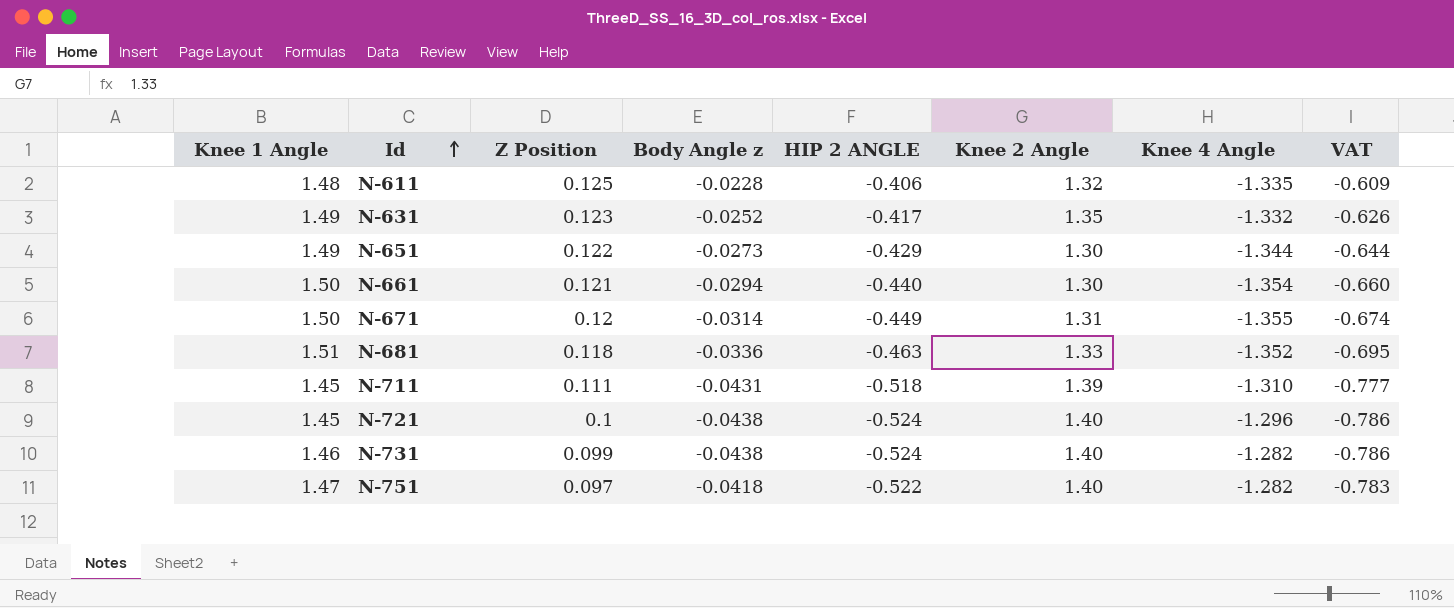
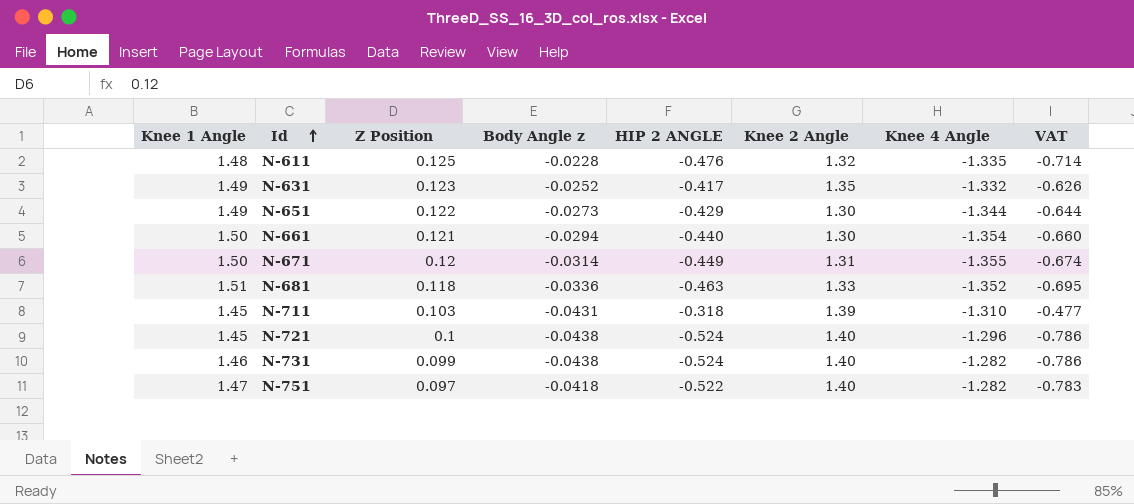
N-611 | HIP 2 ANGLE: -0.406 -> -0.476
N-611 | VAT: -0.609 -> -0.714
N-711 | Z Position: 0.111 -> 0.103
N-711 | HIP 2 ANGLE: -0.518 -> -0.318
N-711 | VAT: -0.777 -> -0.477

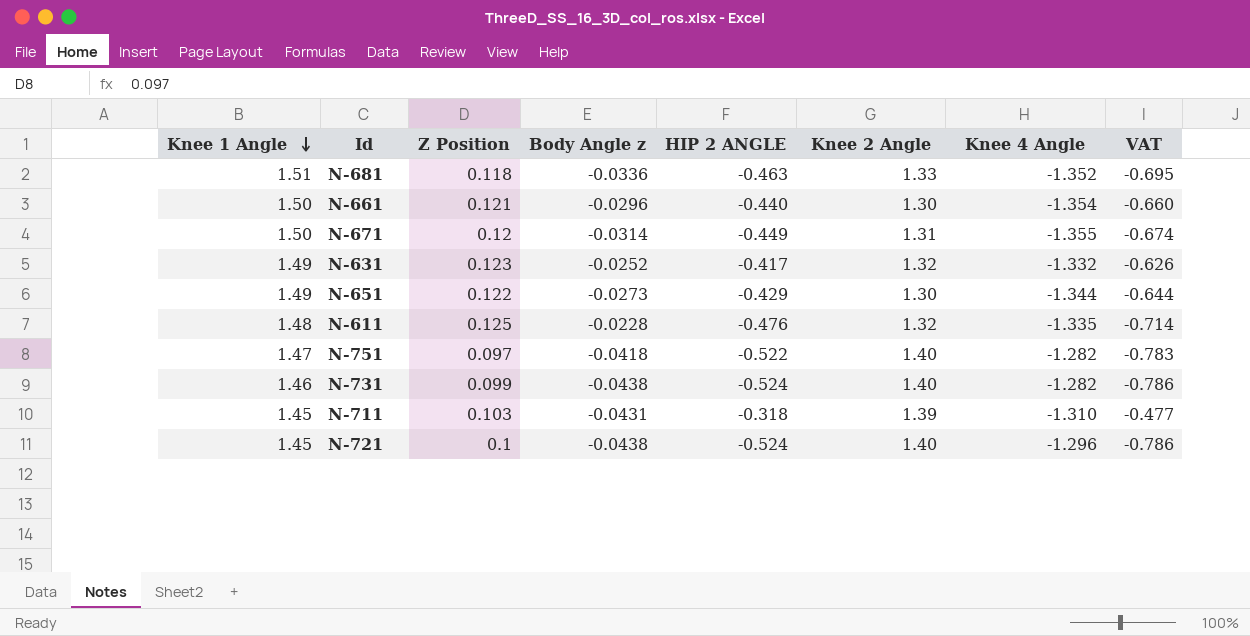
row order: Id ascending -> Knee 1 Angle descending
N-661 | Body Angle z: -0.0294 -> -0.0296
N-631 | Knee 2 Angle: 1.35 -> 1.32

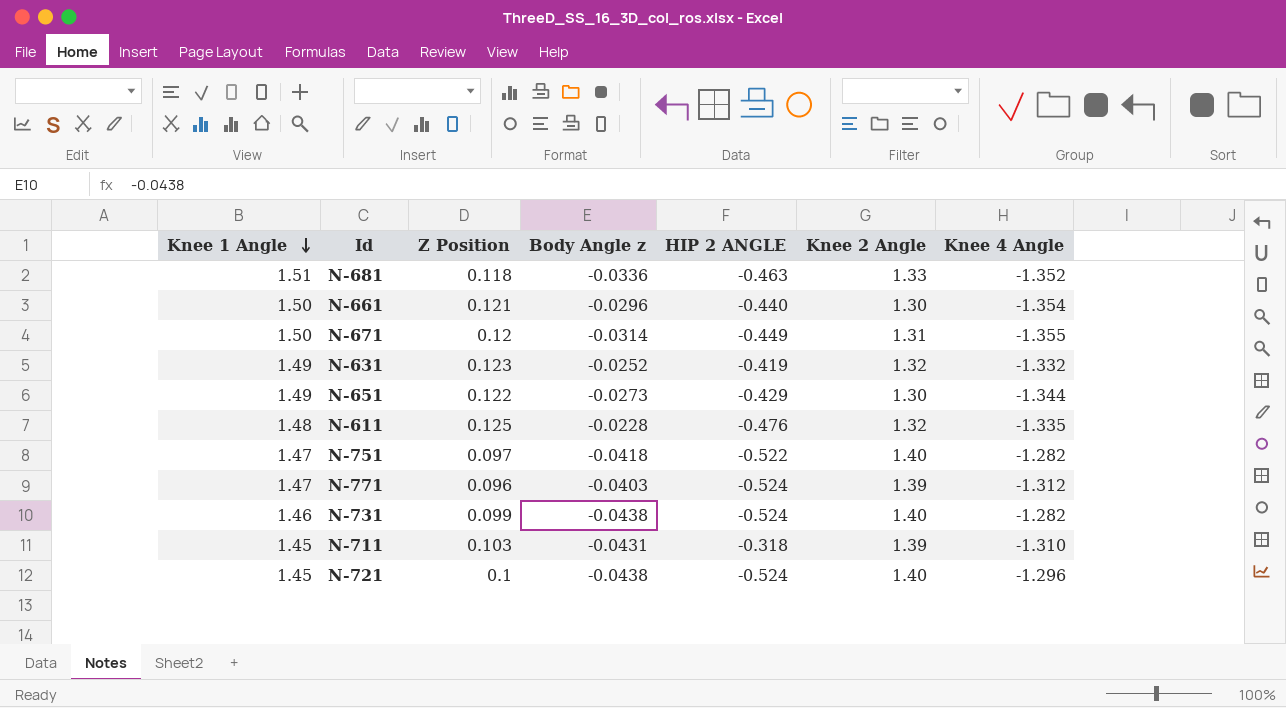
column VAT | formula: [HIP 2 ANGLE] * 1.5 -> none
N-631 | HIP 2 ANGLE: -0.417 -> -0.419
row N-771: none -> 1.47 | 0.096 | -0.0403 | -0.524 | 1.39 | -1.312

